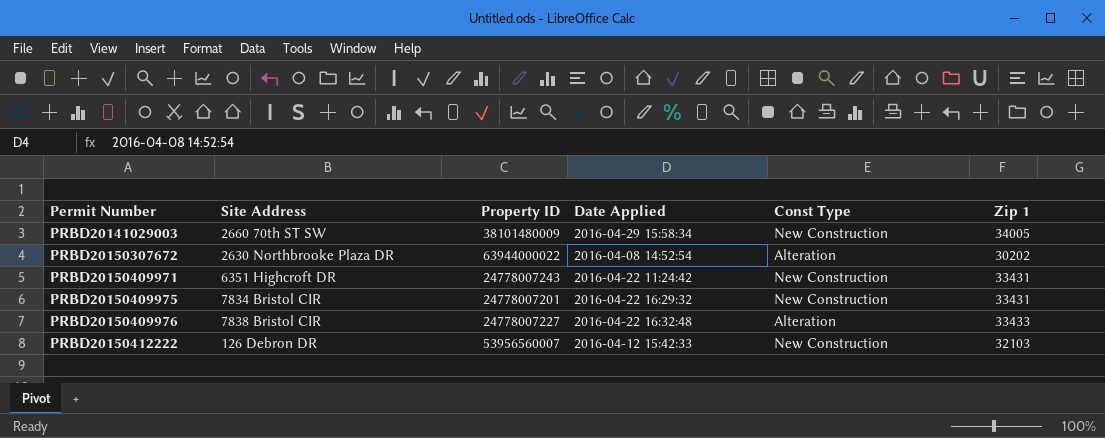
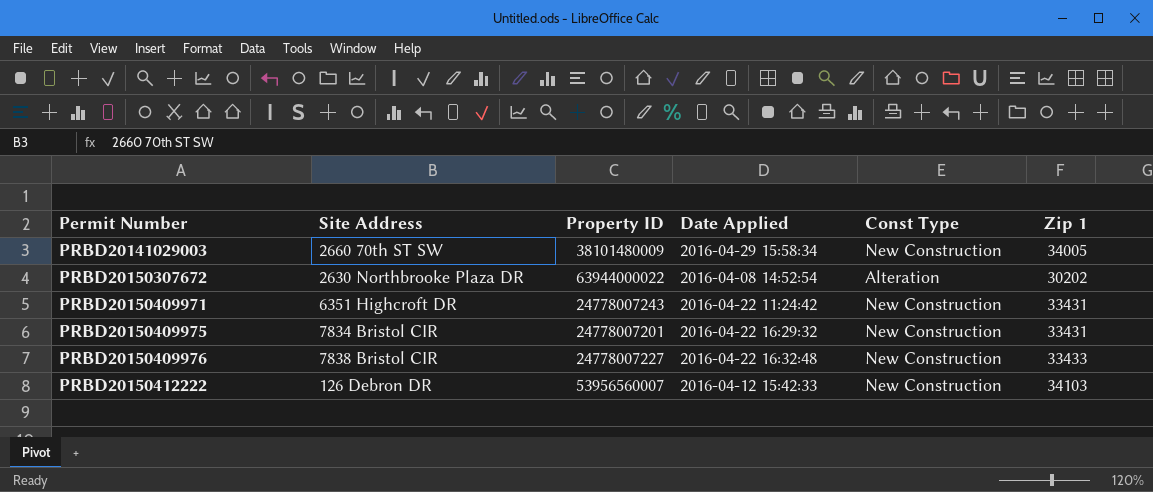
PRBD20150409976 | Const Type: Alteration -> New Construction
PRBD20150412222 | Zip 1: 32103 -> 34103

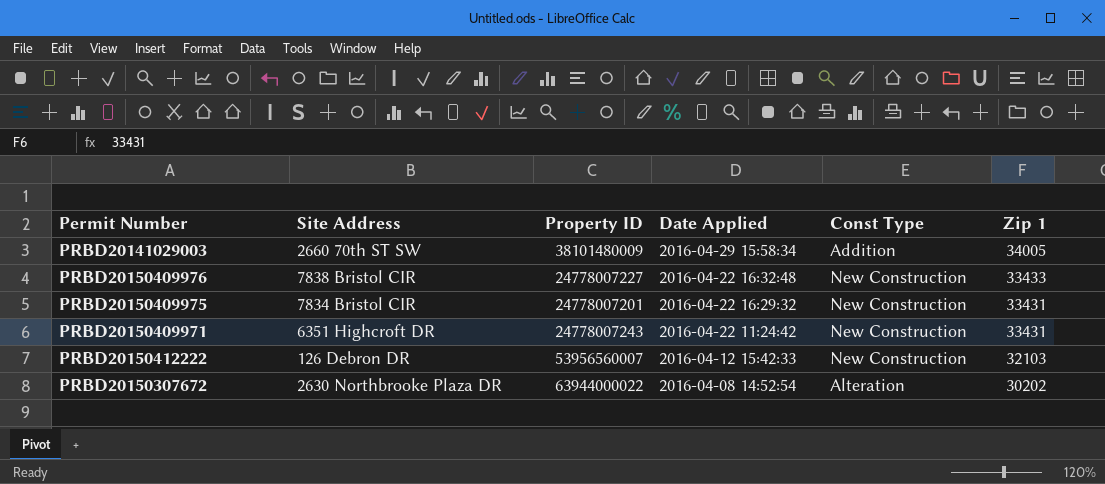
row order: Permit Number ascending -> Date Applied descending
PRBD20141029003 | Const Type: New Construction -> Addition
PRBD20150412222 | Zip 1: 34103 -> 32103

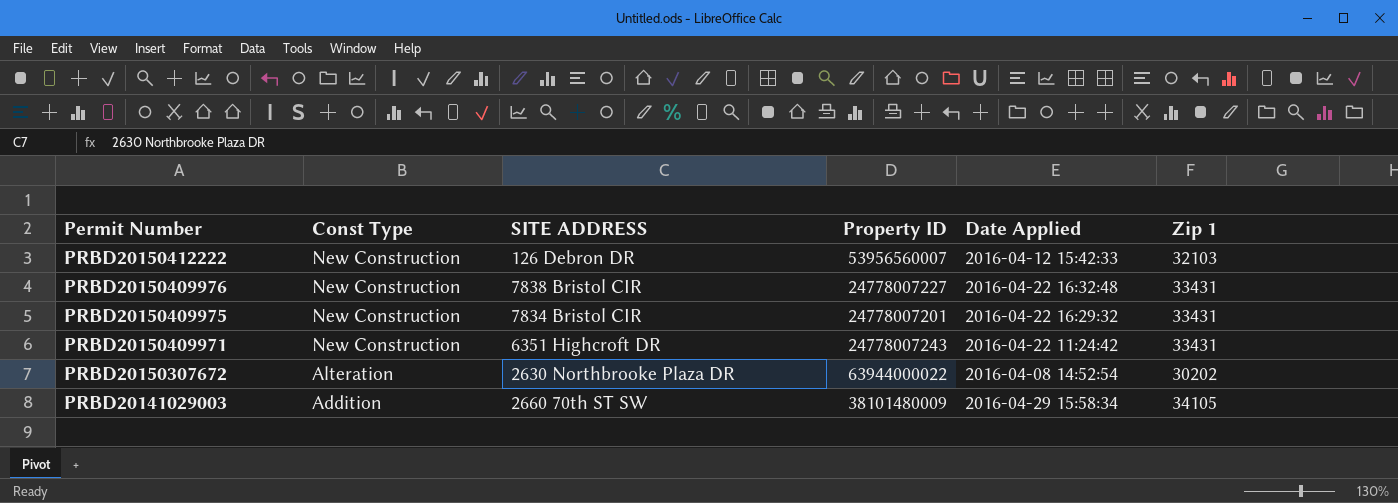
row order: Date Applied descending -> Permit Number descending
column Const Type | position: 5 -> 2
column name: Site Address -> SITE ADDRESS
PRBD20150409976 | Zip 1: 33433 -> 33431
PRBD20141029003 | Zip 1: 34005 -> 34105

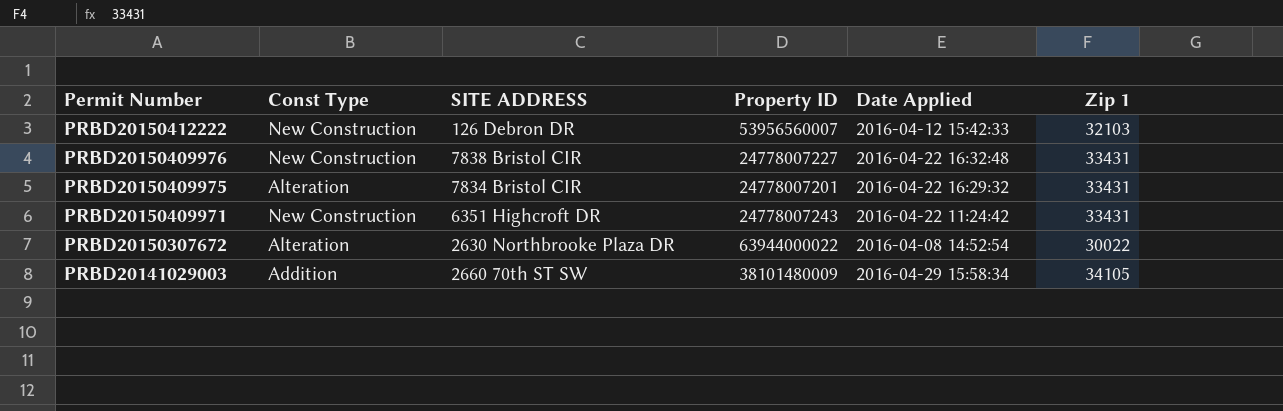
PRBD20150409975 | Const Type: New Construction -> Alteration
PRBD20150307672 | Zip 1: 30202 -> 30022

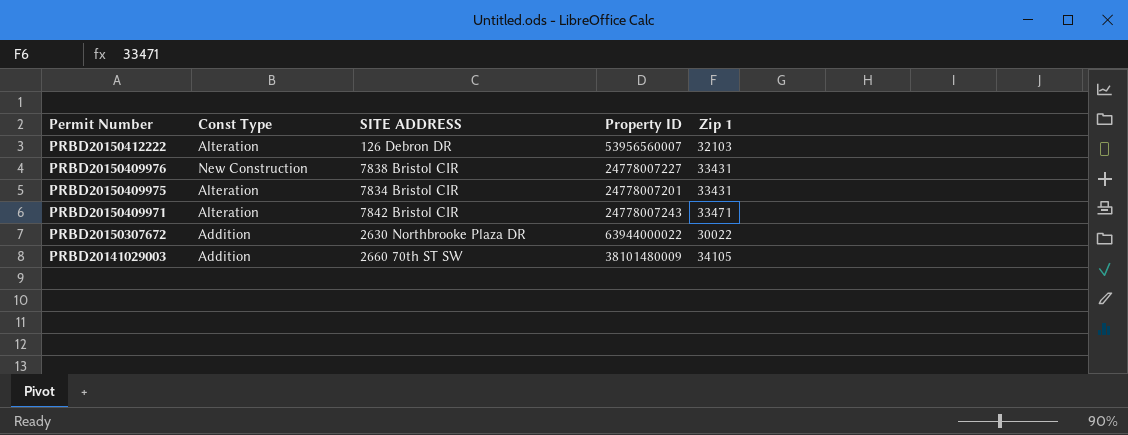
column Date Applied | position: 5 -> none
PRBD20150412222 | Const Type: New Construction -> Alteration
PRBD20150409971 | Const Type: New Construction -> Alteration
PRBD20150409971 | SITE ADDRESS: 6351 Highcroft DR -> 7842 Bristol CIR
PRBD20150409971 | Zip 1: 33431 -> 33471
PRBD20150307672 | Const Type: Alteration -> Addition

